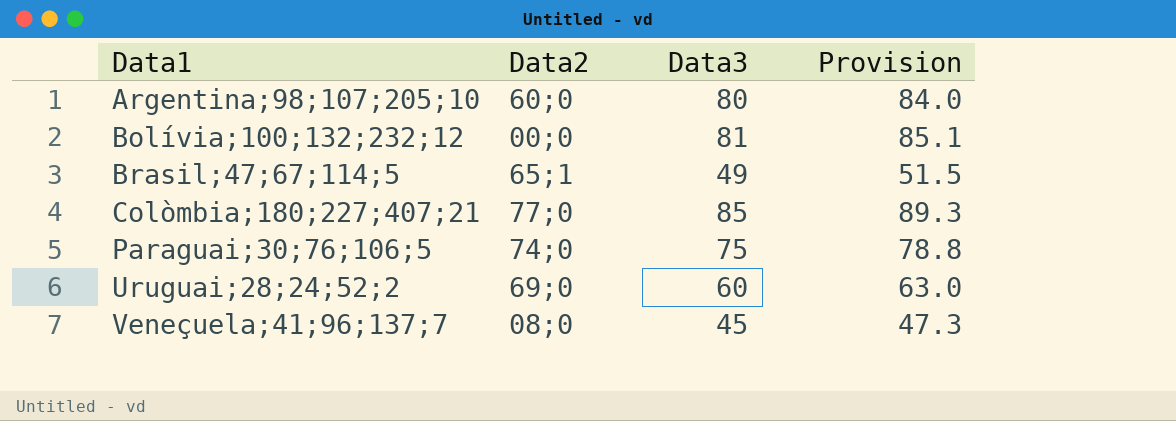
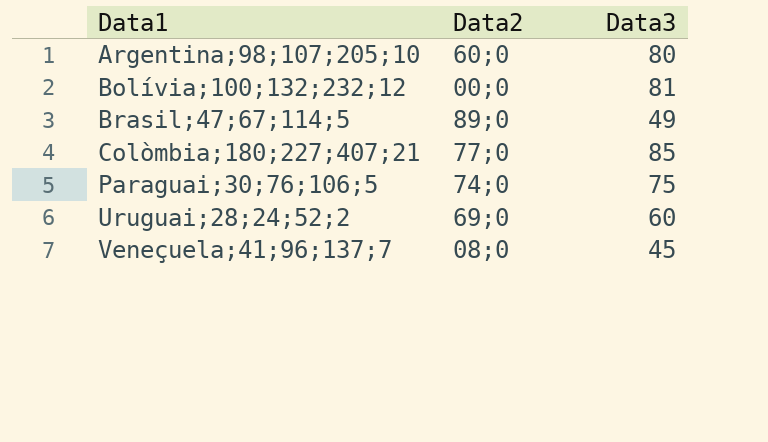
column Provision | formula: [Data3] * 1.05 -> none
Brasil;47;67;114;5 | Data2: 65;1 -> 89;0

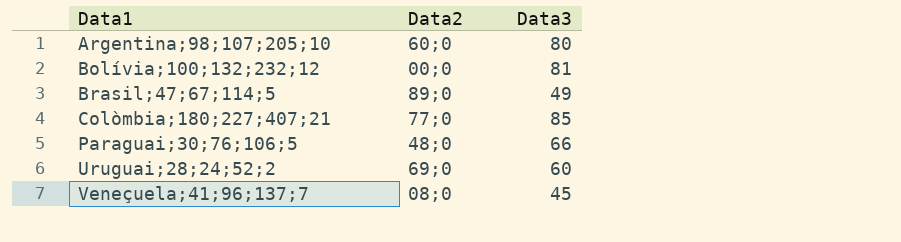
Paraguai;30;76;106;5 | Data2: 74;0 -> 48;0
Paraguai;30;76;106;5 | Data3: 75 -> 66

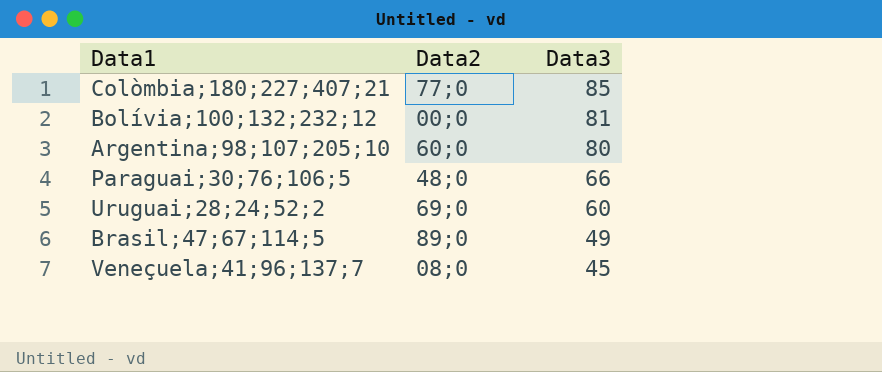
row order: Data1 ascending -> Data3 descending

